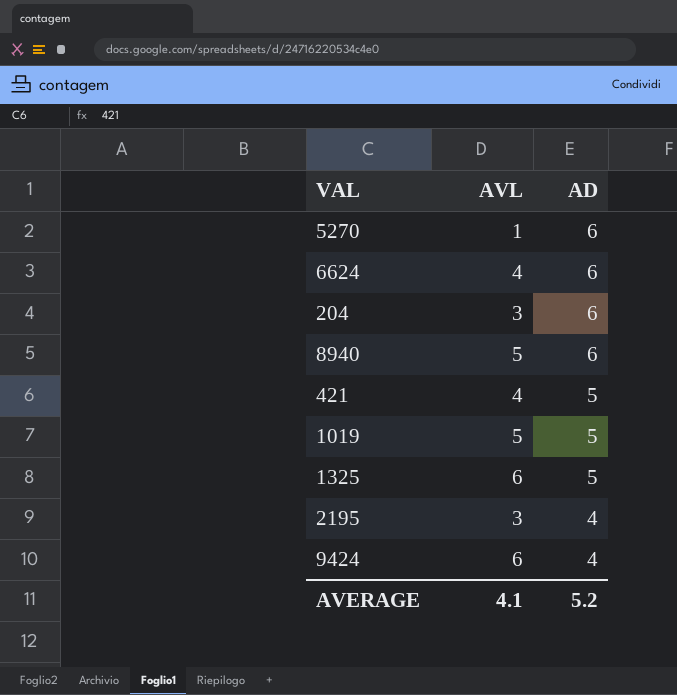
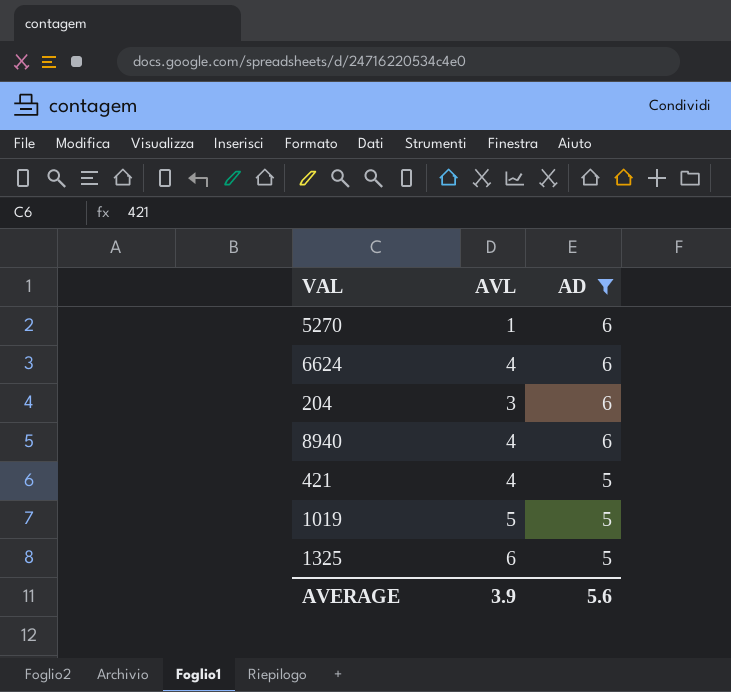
filter: none -> AD != 4
8940 | AVL: 5 -> 4
AVERAGE | AVL: 4.1 -> 3.9
AVERAGE | AD: 5.2 -> 5.6

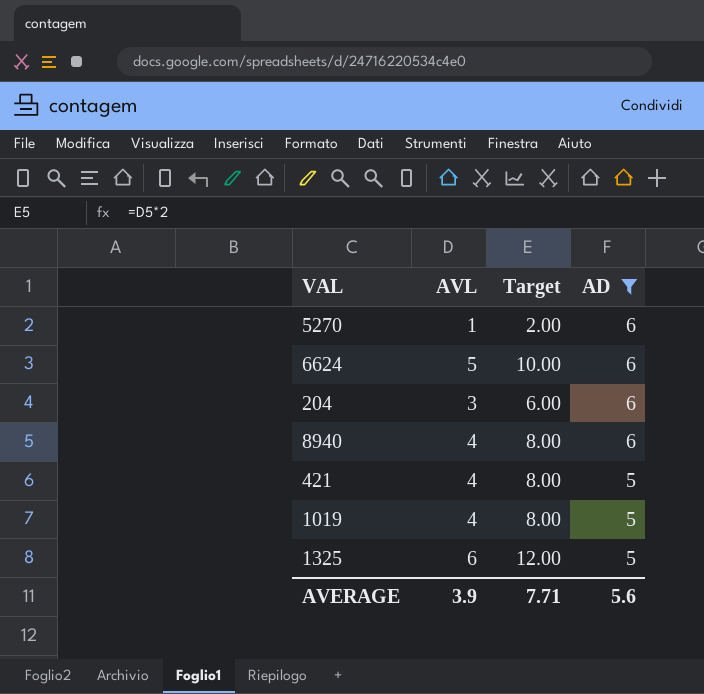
column Target | formula: none -> [AVL] * 2
6624 | AVL: 4 -> 5
1019 | AVL: 5 -> 4

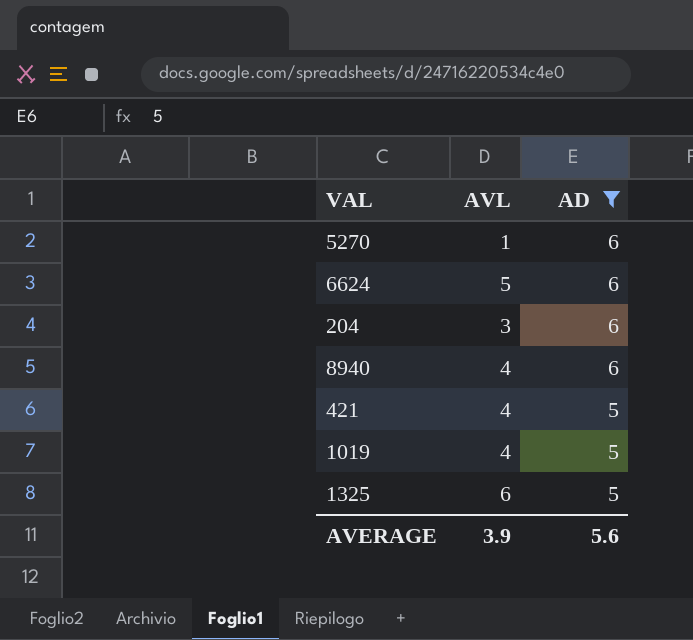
column Target | formula: [AVL] * 2 -> none

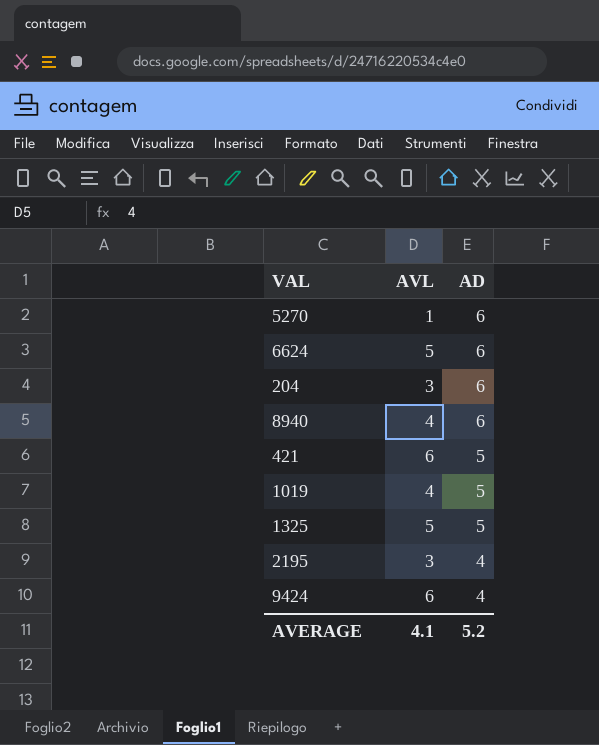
filter: AD != 4 -> none
421 | AVL: 4 -> 6
1325 | AVL: 6 -> 5
AVERAGE | AVL: 3.9 -> 4.1
AVERAGE | AD: 5.6 -> 5.2

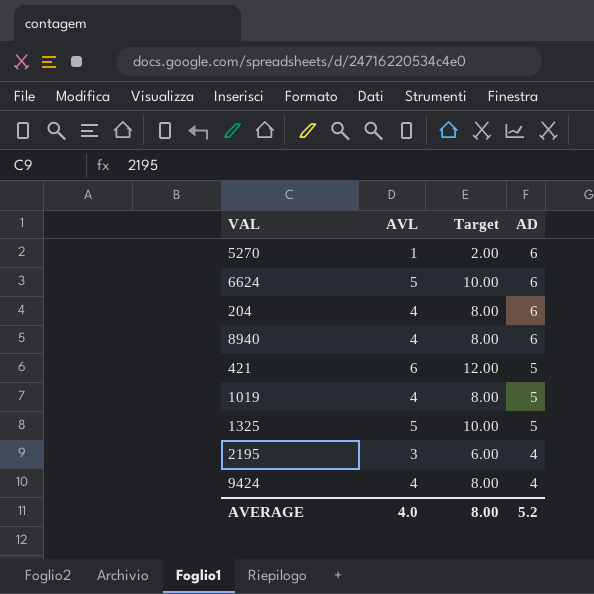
column Target | formula: none -> [AVL] * 2
204 | AVL: 3 -> 4
9424 | AVL: 6 -> 4
AVERAGE | AVL: 4.1 -> 4.0

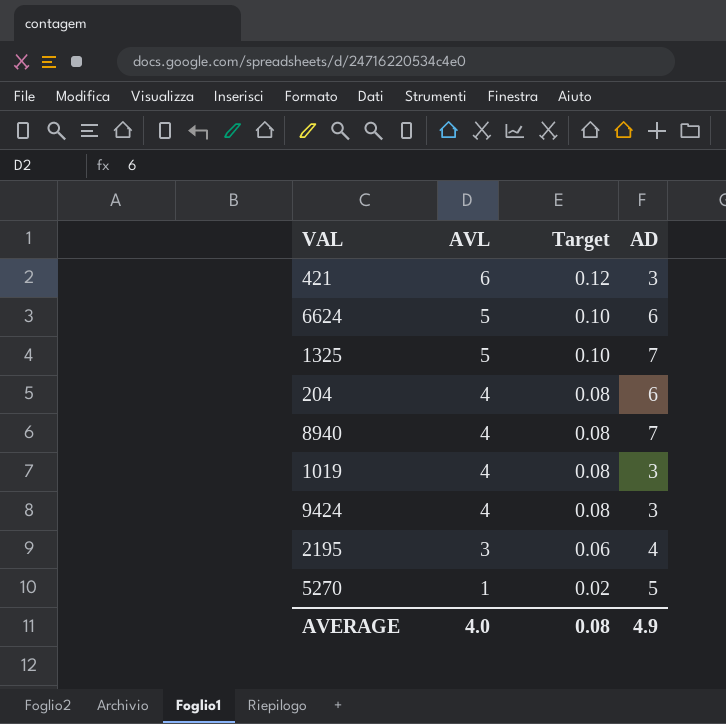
row order: AD descending -> AVL descending
column Target | formula: [AVL] * 2 -> [AVL] * 0.02
421 | AD: 5 -> 3
1325 | AD: 5 -> 7
8940 | AD: 6 -> 7
1019 | AD: 5 -> 3
9424 | AD: 4 -> 3
5270 | AD: 6 -> 5
AVERAGE | Target: 8.00 -> 0.08
AVERAGE | AD: 5.2 -> 4.9

